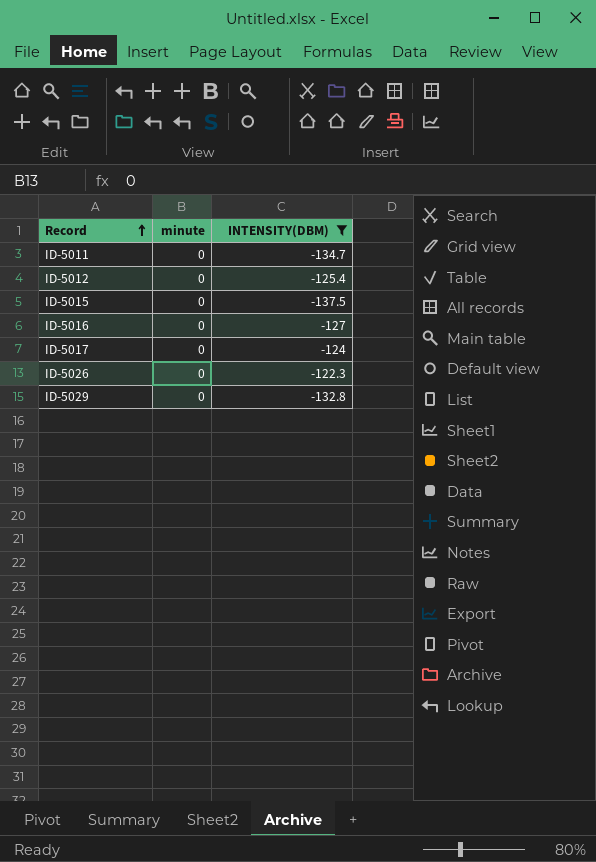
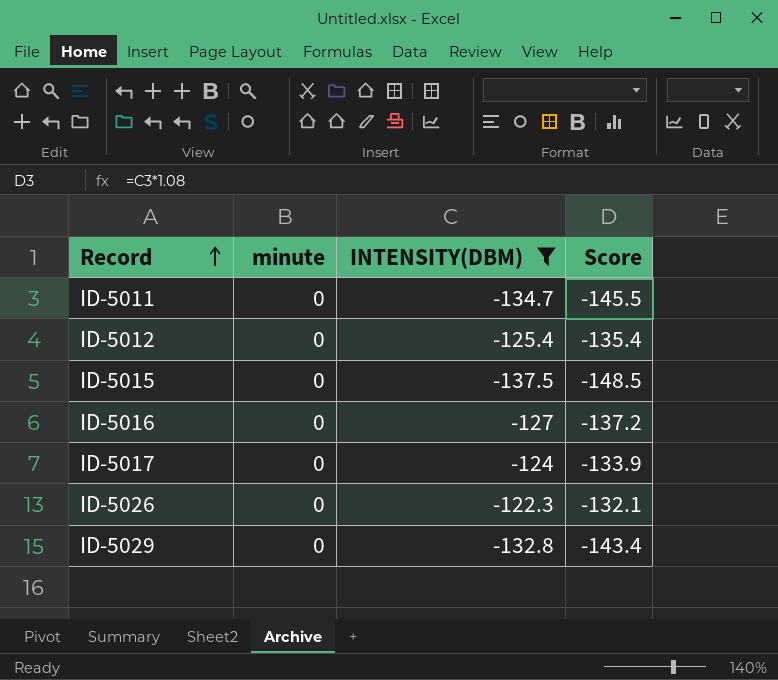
column Score | formula: none -> [INTENSITY(DBM)] * 1.08

